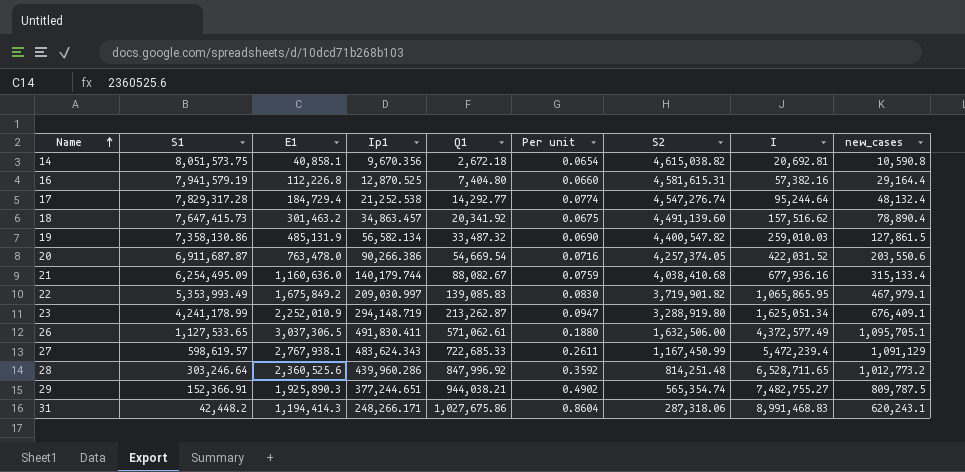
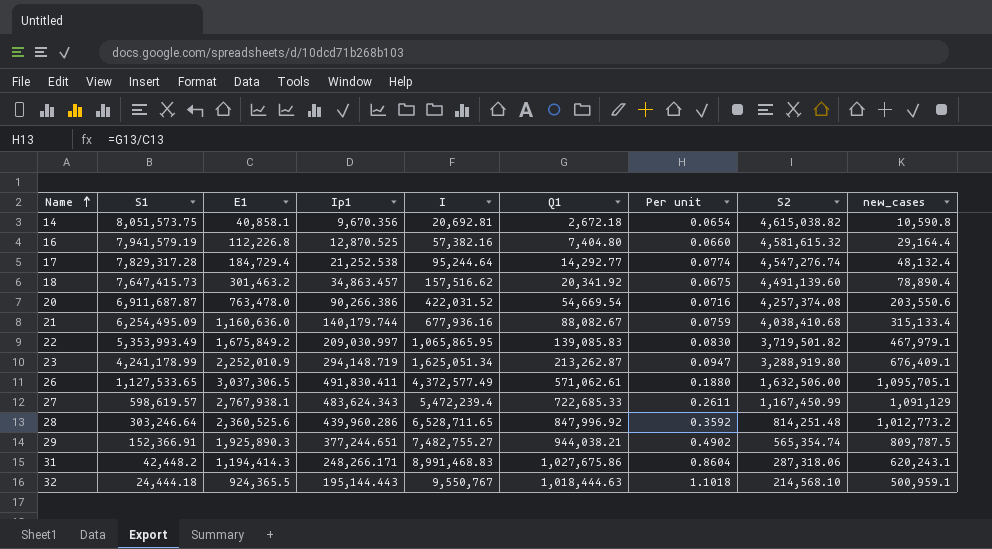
column I | position: 8 -> 5
row 19: 7,358,130.86 | 485,131.9 | 56,582.134 | 33,487.32 | 0.0690 | 4,400,547.82 | 259,010.03 | 127,861.5 -> none
16 | S2: 4,581,615.31 -> 4,581,615.32
20 | S2: 4,257,374.05 -> 4,257,374.08
22 | S2: 3,719,901.82 -> 3,719,501.82
row 32: none -> 24,444.18 | 924,365.5 | 195,144.443 | 9,550,767 | 1,018,444.63 | 1.1018 | 214,568.10 | 500,959.1

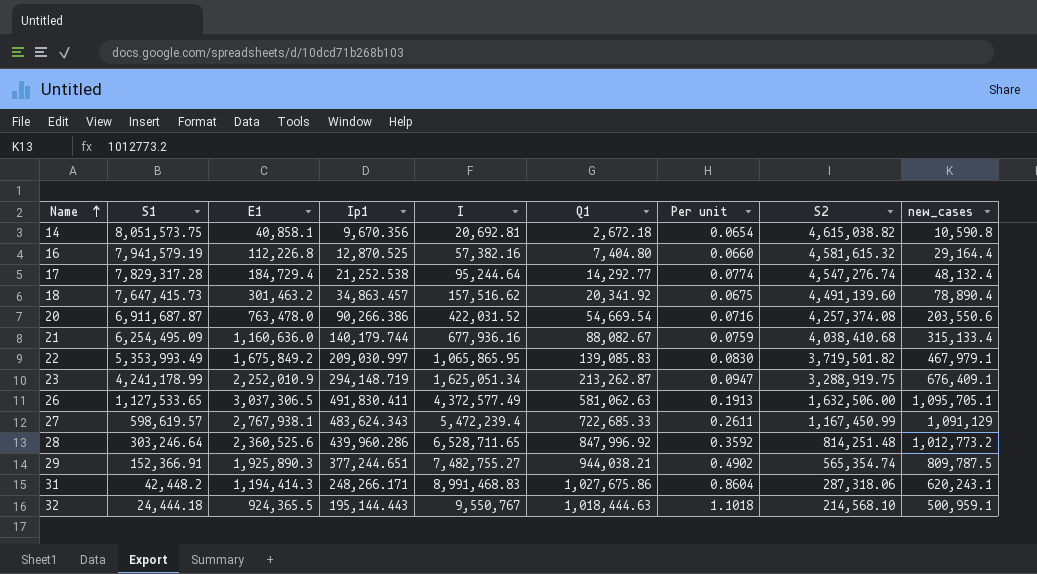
23 | S2: 3,288,919.80 -> 3,288,919.75
26 | Q1: 571,062.61 -> 581,062.63
26 | Per unit: 0.1880 -> 0.1913

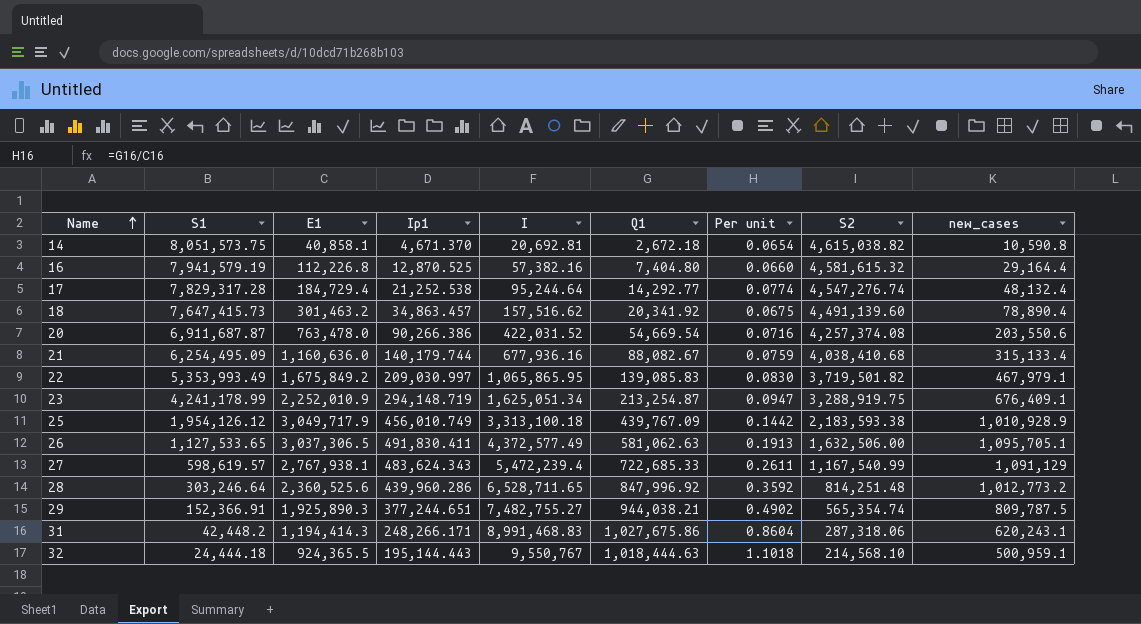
14 | Ip1: 9,670.356 -> 4,671.370
23 | Q1: 213,262.87 -> 213,254.87
row 25: none -> 1,954,126.12 | 3,049,717.9 | 456,010.749 | 3,313,100.18 | 439,767.09 | 0.1442 | 2,183,593.38 | 1,010,928.9
27 | S2: 1,167,450.99 -> 1,167,540.99

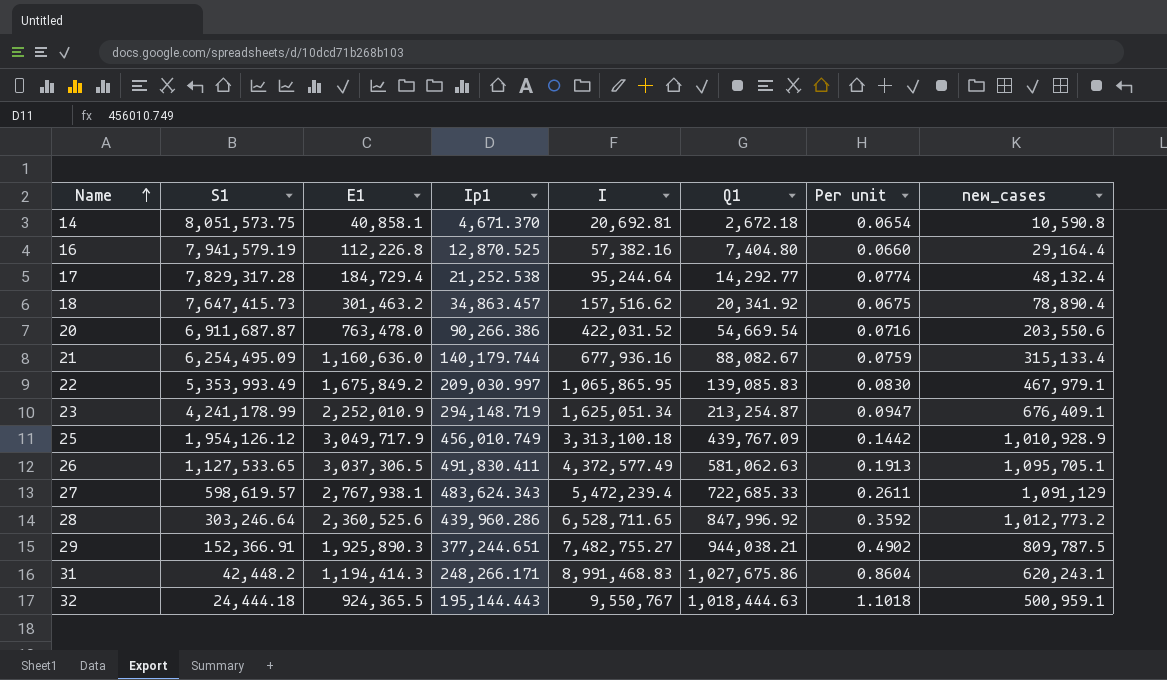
column S2 | position: 8 -> none

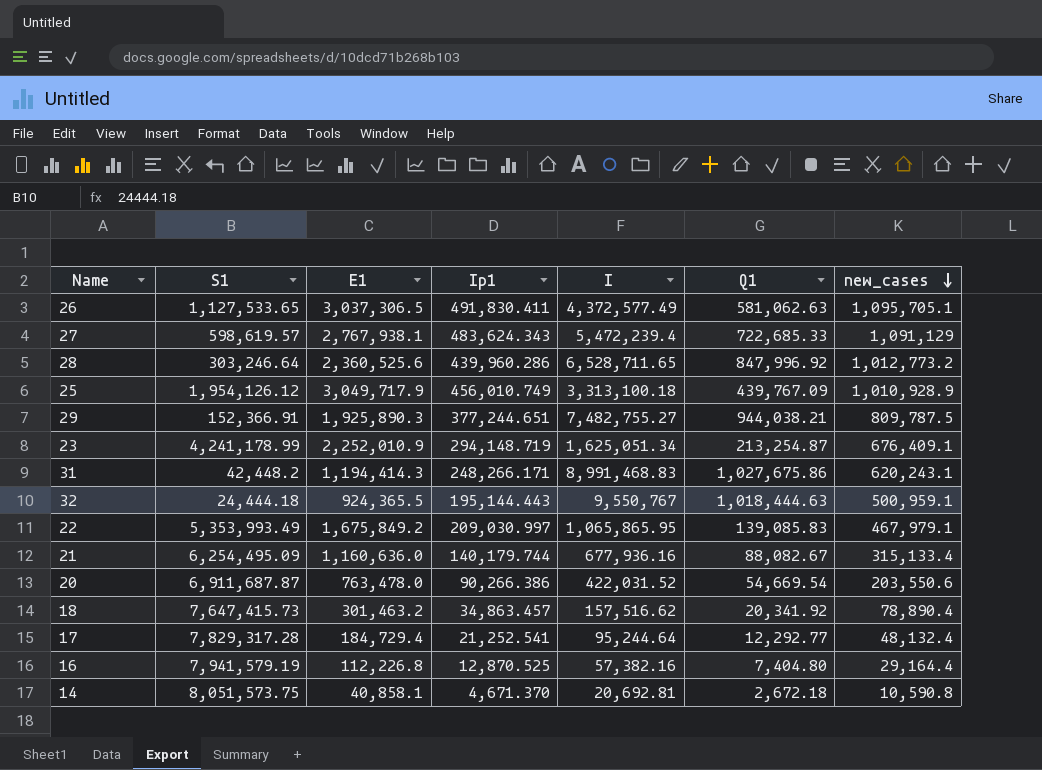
row order: Name ascending -> new_cases descending
column Per unit | formula: [Q1] / [E1] -> none
17 | Ip1: 21,252.538 -> 21,252.541
17 | Q1: 14,292.77 -> 12,292.77

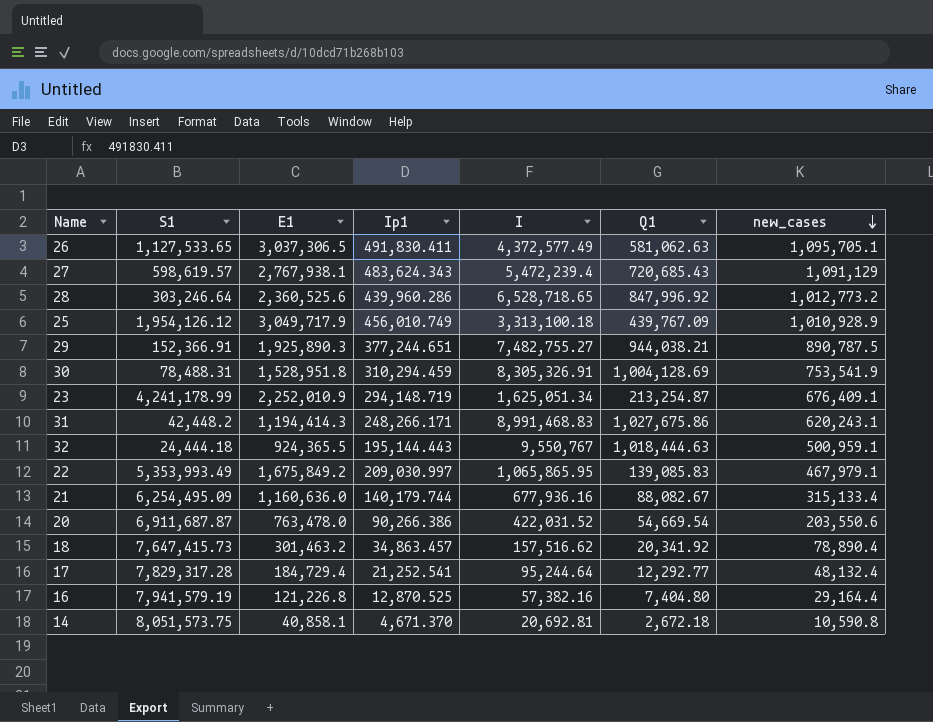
27 | Q1: 722,685.33 -> 720,685.43
28 | I: 6,528,711.65 -> 6,528,718.65
29 | new_cases: 809,787.5 -> 890,787.5
row 30: none -> 78,488.31 | 1,528,951.8 | 310,294.459 | 8,305,326.91 | 1,004,128.69 | 753,541.9
16 | E1: 112,226.8 -> 121,226.8

